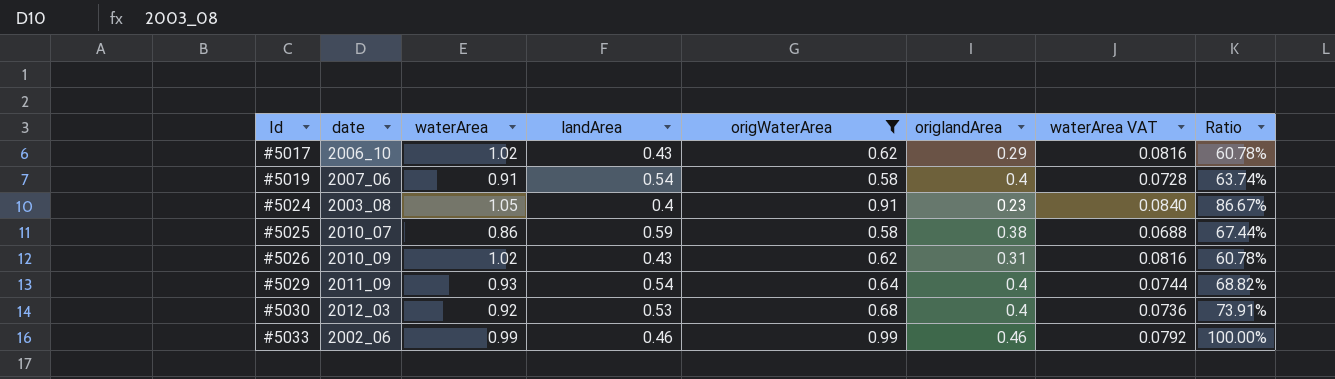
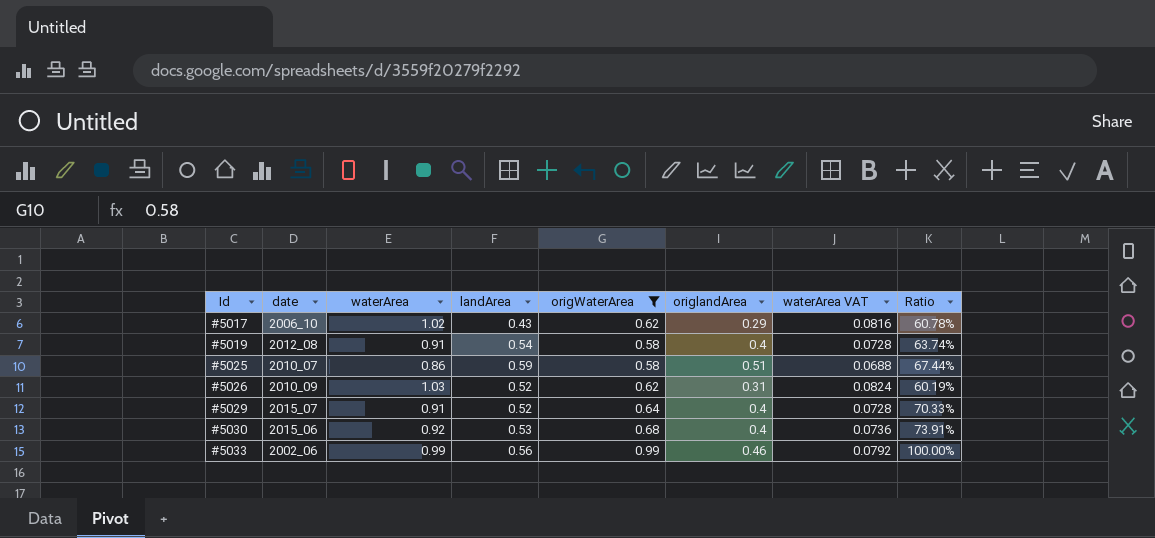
row #5024: 2003_08 | 1.05 | 0.4 | 0.91 | 0.23 | 0.0840 | 86.67% -> none
#5019 | date: 2007_06 -> 2012_08
#5025 | origlandArea: 0.38 -> 0.51
#5026 | waterArea: 1.02 -> 1.03
#5026 | landArea: 0.43 -> 0.52
#5026 | waterArea VAT: 0.0816 -> 0.0824
#5026 | Ratio: 60.78% -> 60.19%
#5029 | date: 2011_09 -> 2015_07
#5029 | waterArea: 0.93 -> 0.91
#5029 | landArea: 0.54 -> 0.52
#5029 | waterArea VAT: 0.0744 -> 0.0728
#5029 | Ratio: 68.82% -> 70.33%
#5030 | date: 2012_03 -> 2015_06
#5033 | landArea: 0.46 -> 0.56

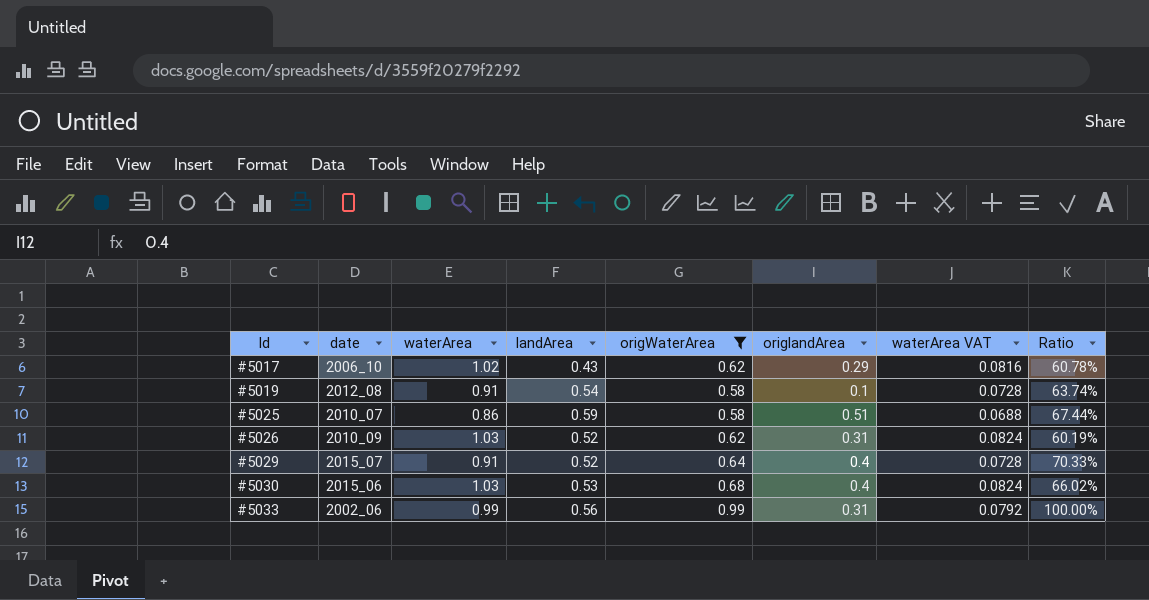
#5019 | origlandArea: 0.4 -> 0.1
#5030 | waterArea: 0.92 -> 1.03
#5030 | waterArea VAT: 0.0736 -> 0.0824
#5030 | Ratio: 73.91% -> 66.02%
#5033 | origlandArea: 0.46 -> 0.31

